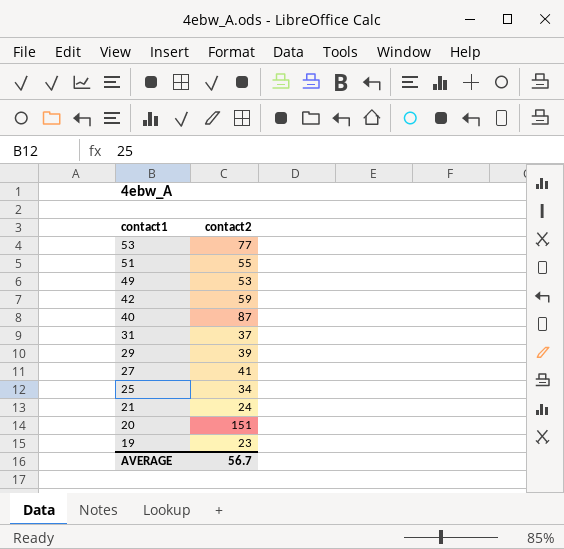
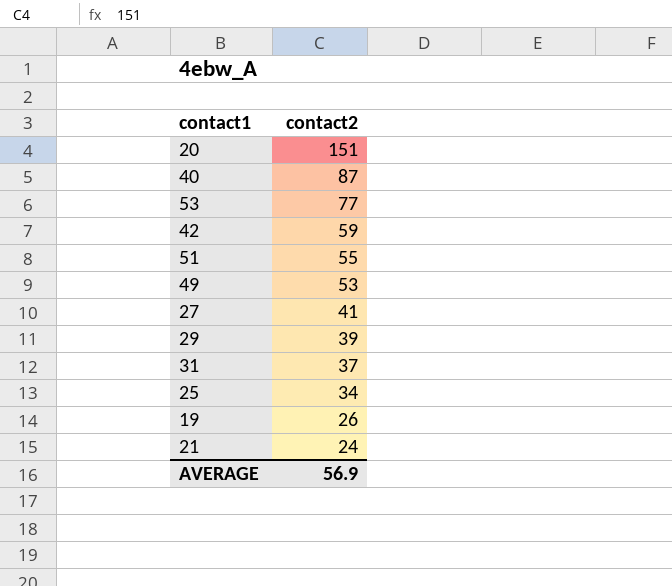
row order: contact1 descending -> contact2 descending
19 | contact2: 23 -> 26
AVERAGE | contact2: 56.7 -> 56.9

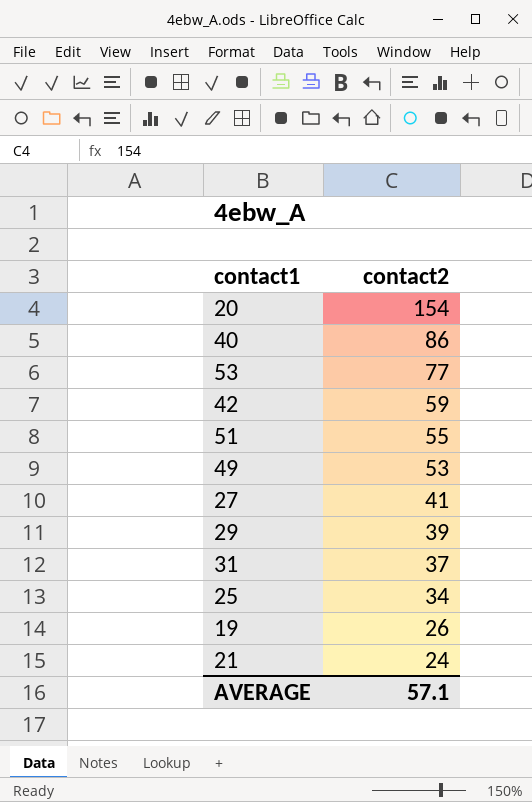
20 | contact2: 151 -> 154
40 | contact2: 87 -> 86
AVERAGE | contact2: 56.9 -> 57.1

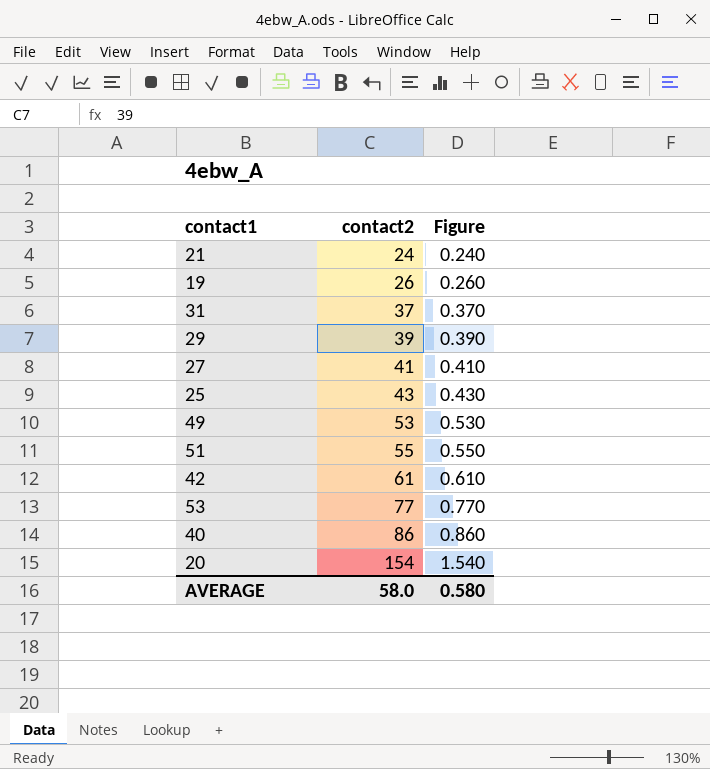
row order: contact2 descending -> contact2 ascending
column Figure | formula: none -> [contact2] * 0.01
25 | contact2: 34 -> 43
42 | contact2: 59 -> 61
AVERAGE | contact2: 57.1 -> 58.0

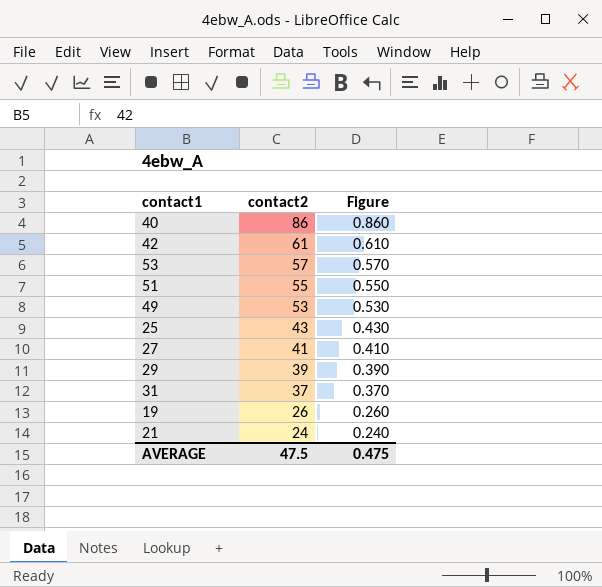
row order: contact2 ascending -> contact2 descending
row 20: 154 | 1.540 -> none
53 | contact2: 77 -> 57
53 | Figure: 0.770 -> 0.570
AVERAGE | contact2: 58.0 -> 47.5
AVERAGE | Figure: 0.580 -> 0.475

